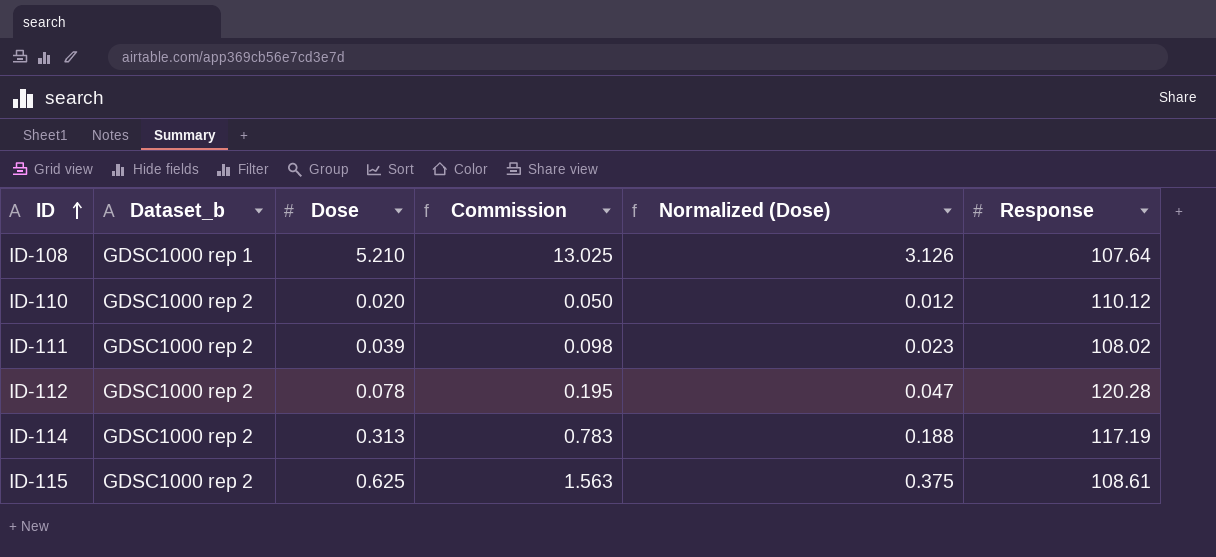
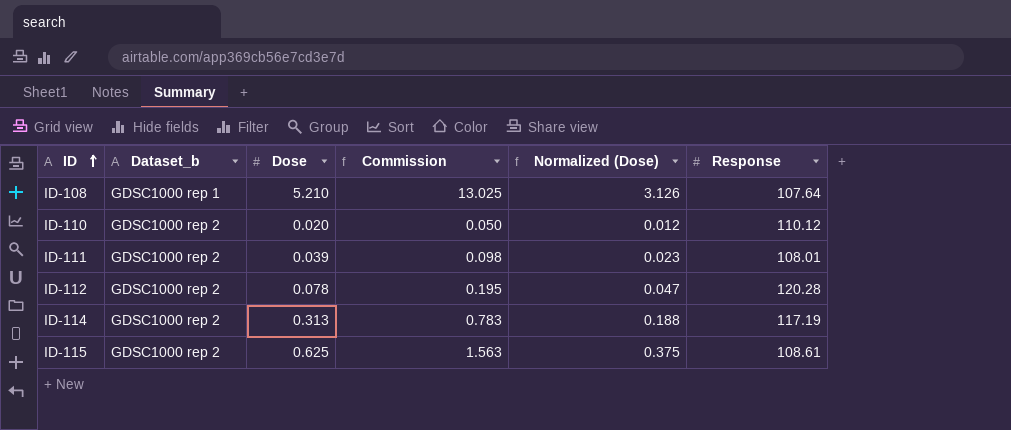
ID-111 | Response: 108.02 -> 108.01

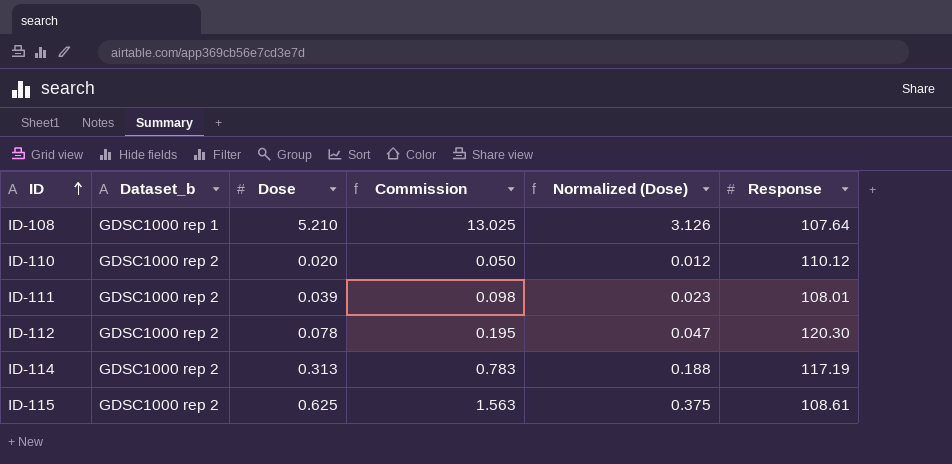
ID-112 | Response: 120.28 -> 120.30

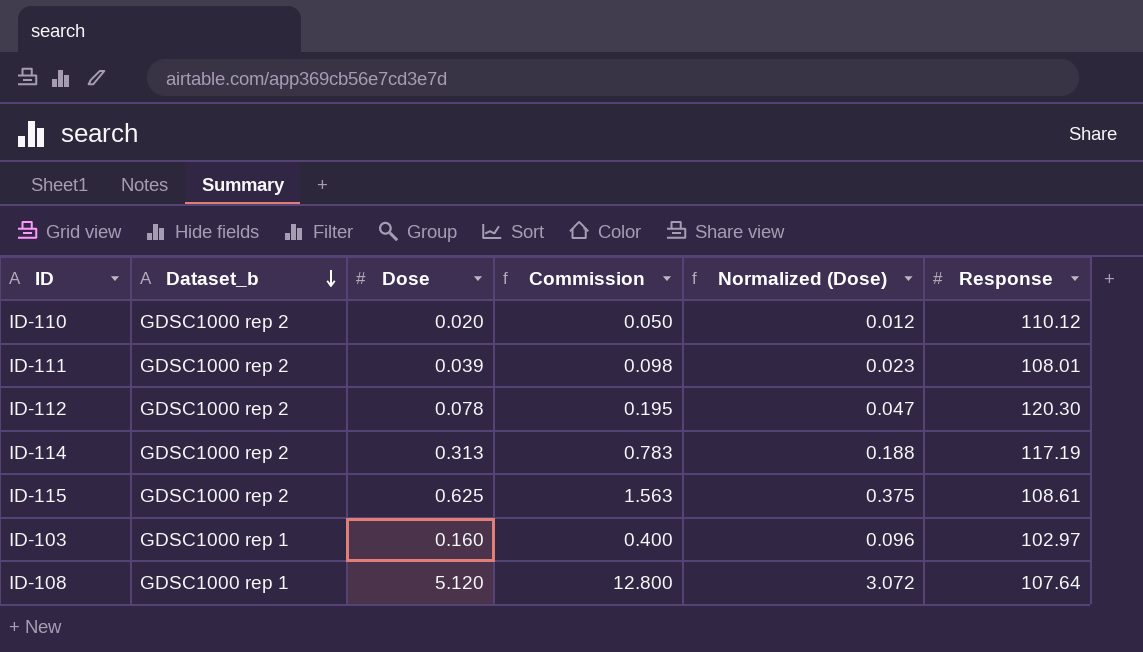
row order: ID ascending -> Dataset_b descending
row ID-103: none -> GDSC1000 rep 1 | 0.160 | 0.400 | 0.096 | 102.97
ID-108 | Dose: 5.210 -> 5.120
ID-108 | Commission: 13.025 -> 12.800
ID-108 | Normalized (Dose): 3.126 -> 3.072

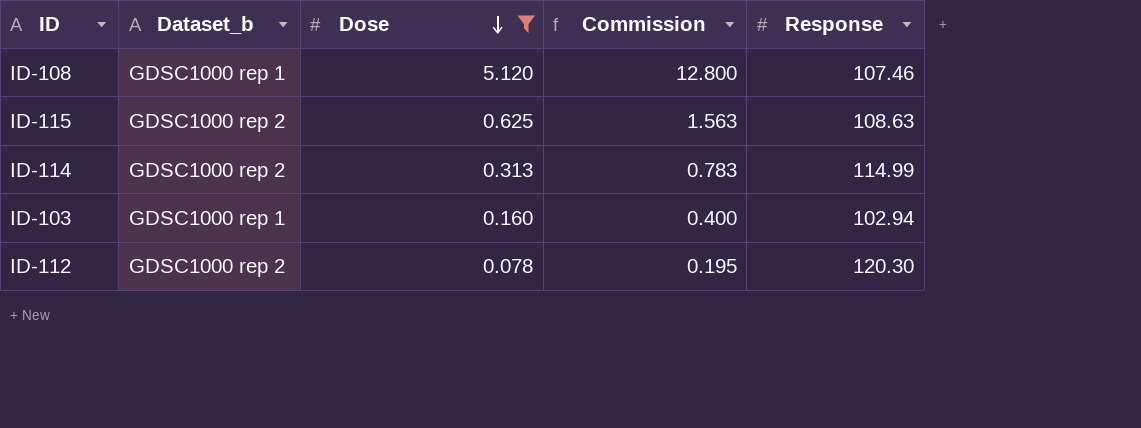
filter: none -> Dose >= 0.078
row order: Dataset_b descending -> Dose descending
column Normalized (Dose) | formula: [Dose] * 0.6 -> none
ID-108 | Response: 107.64 -> 107.46
ID-115 | Response: 108.61 -> 108.63
ID-114 | Response: 117.19 -> 114.99
ID-103 | Response: 102.97 -> 102.94

